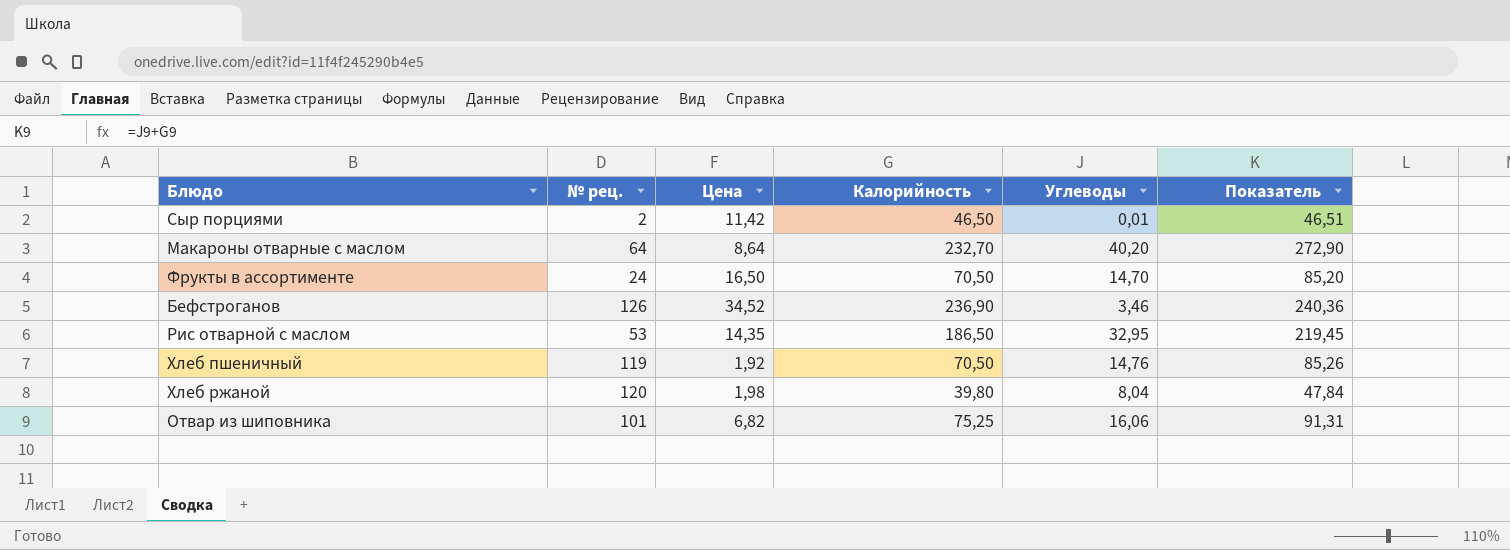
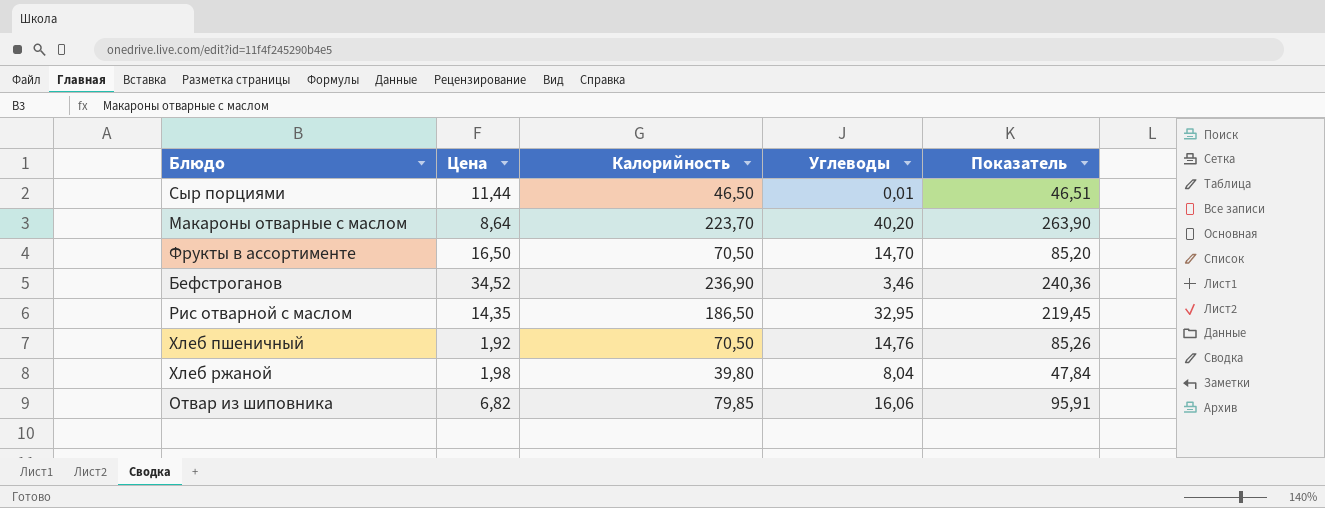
column № рец. | position: 2 -> none
Сыр порциями | Цена: 11,42 -> 11,44
Макароны отварные с маслом | Калорийность: 232,70 -> 223,70
Макароны отварные с маслом | Показатель: 272,90 -> 263,90
Отвар из шиповника | Калорийность: 75,25 -> 79,85
Отвар из шиповника | Показатель: 91,31 -> 95,91

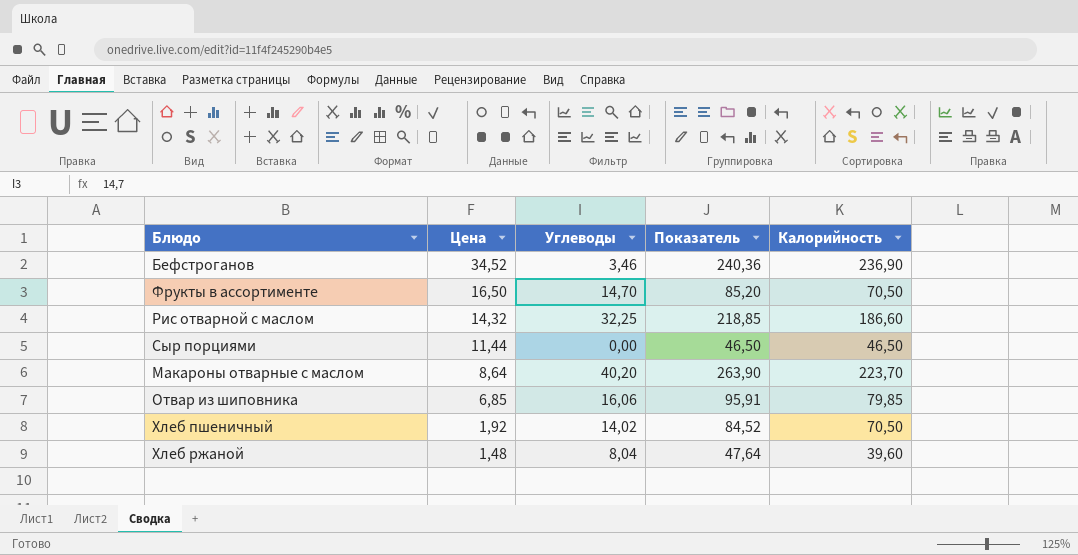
row order: none -> Цена descending
column Калорийность | position: 3 -> 5
Рис отварной с маслом | Цена: 14,35 -> 14,32
Рис отварной с маслом | Углеводы: 32,95 -> 32,25
Рис отварной с маслом | Показатель: 219,45 -> 218,85
Рис отварной с маслом | Калорийность: 186,50 -> 186,60
Сыр порциями | Углеводы: 0,01 -> 0,00
Сыр порциями | Показатель: 46,51 -> 46,50
Отвар из шиповника | Цена: 6,82 -> 6,85
Хлеб пшеничный | Углеводы: 14,76 -> 14,02
Хлеб пшеничный | Показатель: 85,26 -> 84,52
Хлеб ржаной | Цена: 1,98 -> 1,48
Хлеб ржаной | Показатель: 47,84 -> 47,64
Хлеб ржаной | Калорийность: 39,80 -> 39,60

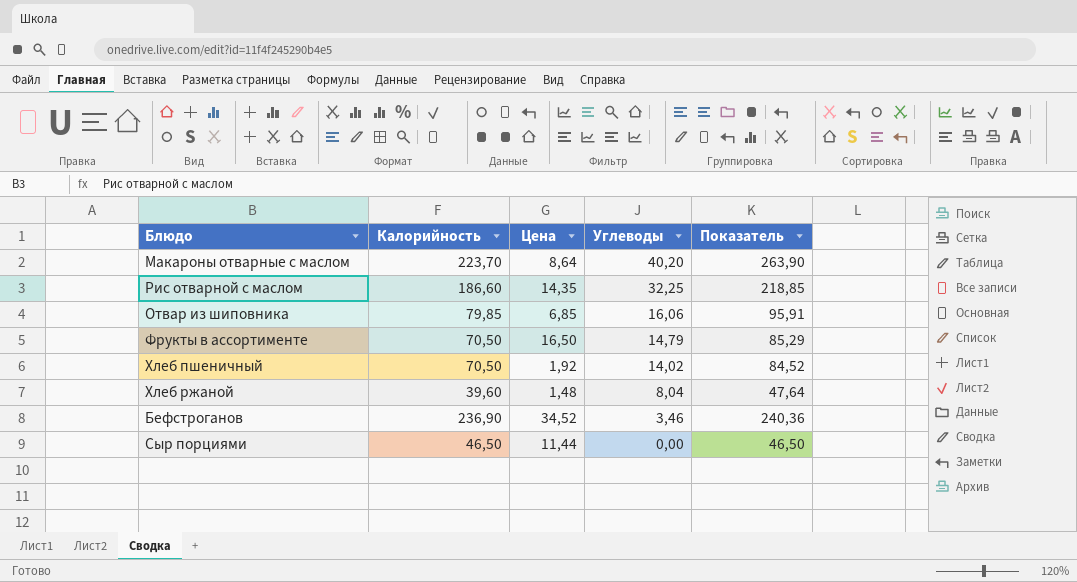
row order: Цена descending -> Углеводы descending
column Калорийность | position: 5 -> 2
Рис отварной с маслом | Цена: 14,32 -> 14,35
Фрукты в ассортименте | Углеводы: 14,70 -> 14,79
Фрукты в ассортименте | Показатель: 85,20 -> 85,29

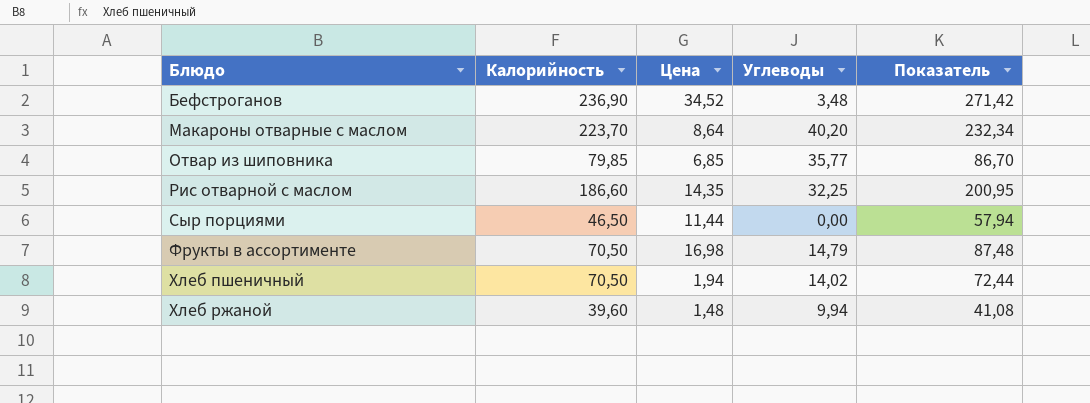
row order: Углеводы descending -> Блюдо ascending
column Показатель | formula: [Калорийность] + [Углеводы] -> [Калорийность] + [Цена]
Бефстроганов | Углеводы: 3,46 -> 3,48
Отвар из шиповника | Углеводы: 16,06 -> 35,77
Фрукты в ассортименте | Цена: 16,50 -> 16,98
Хлеб пшеничный | Цена: 1,92 -> 1,94
Хлеб ржаной | Углеводы: 8,04 -> 9,94

